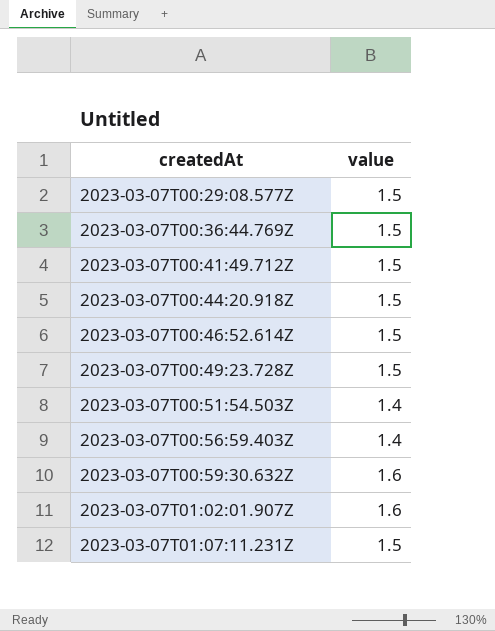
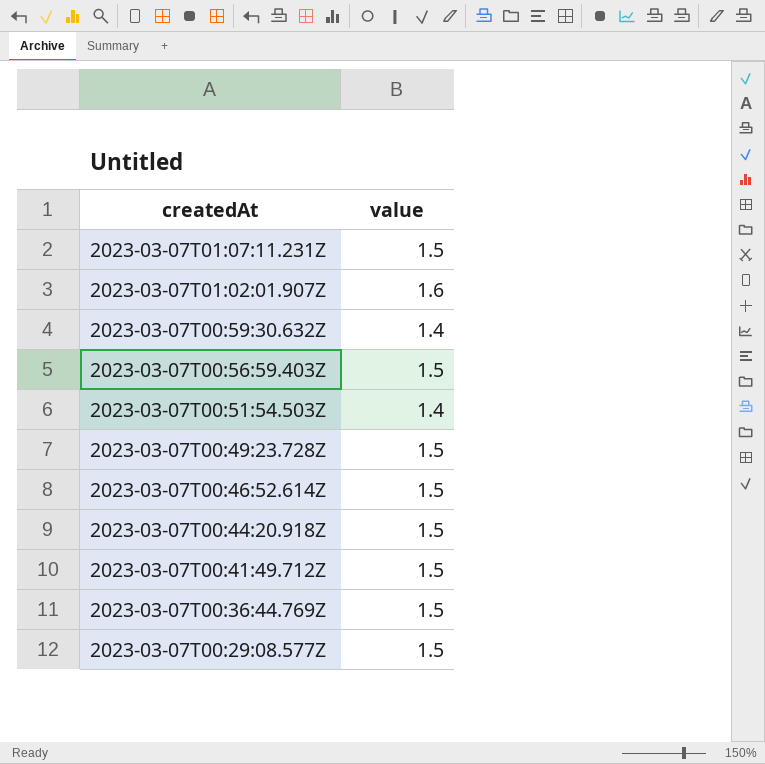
row order: createdAt ascending -> createdAt descending
2023-03-07T00:59:30.632Z | value: 1.6 -> 1.4
2023-03-07T00:56:59.403Z | value: 1.4 -> 1.5

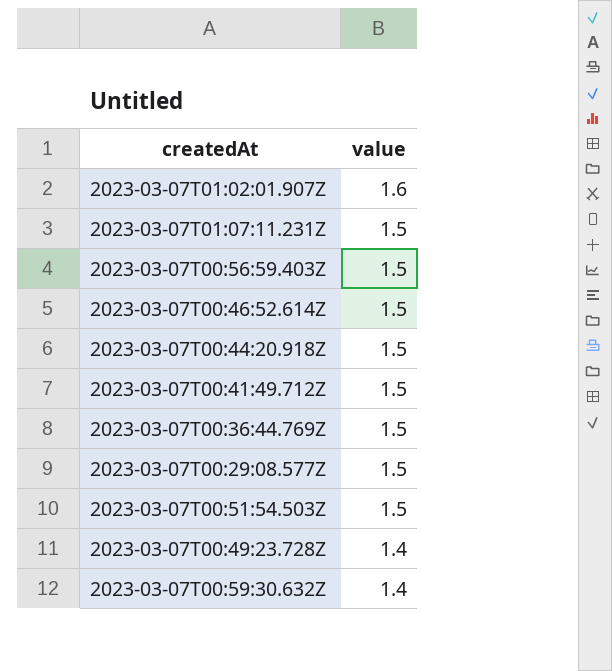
row order: createdAt descending -> value descending
2023-03-07T00:51:54.503Z | value: 1.4 -> 1.5
2023-03-07T00:49:23.728Z | value: 1.5 -> 1.4

